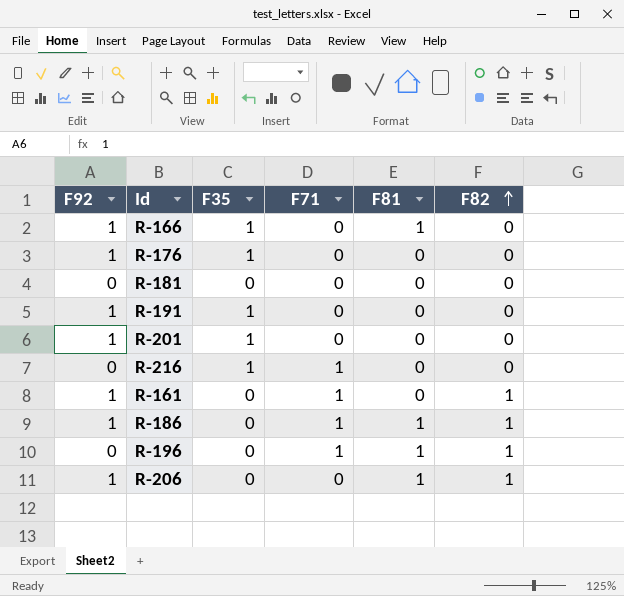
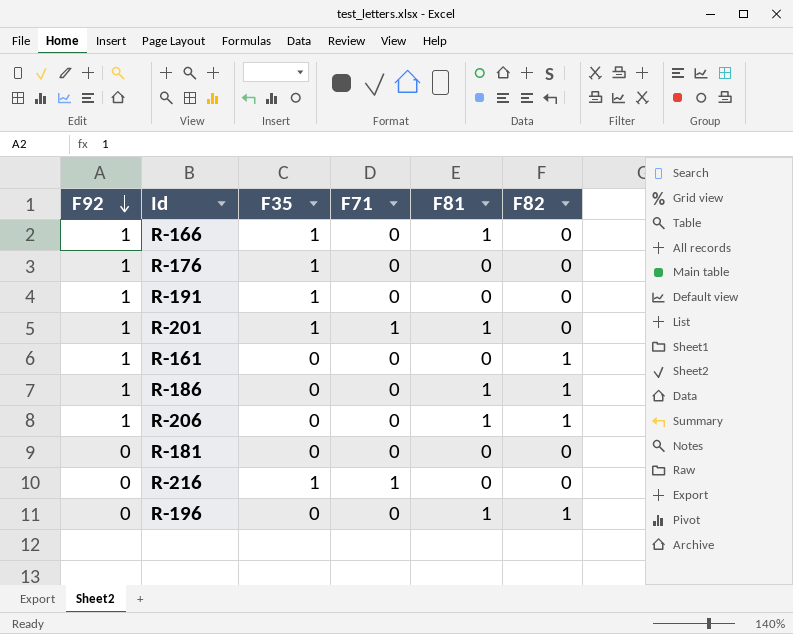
row order: F82 ascending -> F92 descending
R-201 | F71: 0 -> 1
R-201 | F81: 0 -> 1
R-161 | F71: 1 -> 0
R-186 | F71: 1 -> 0
R-196 | F71: 1 -> 0

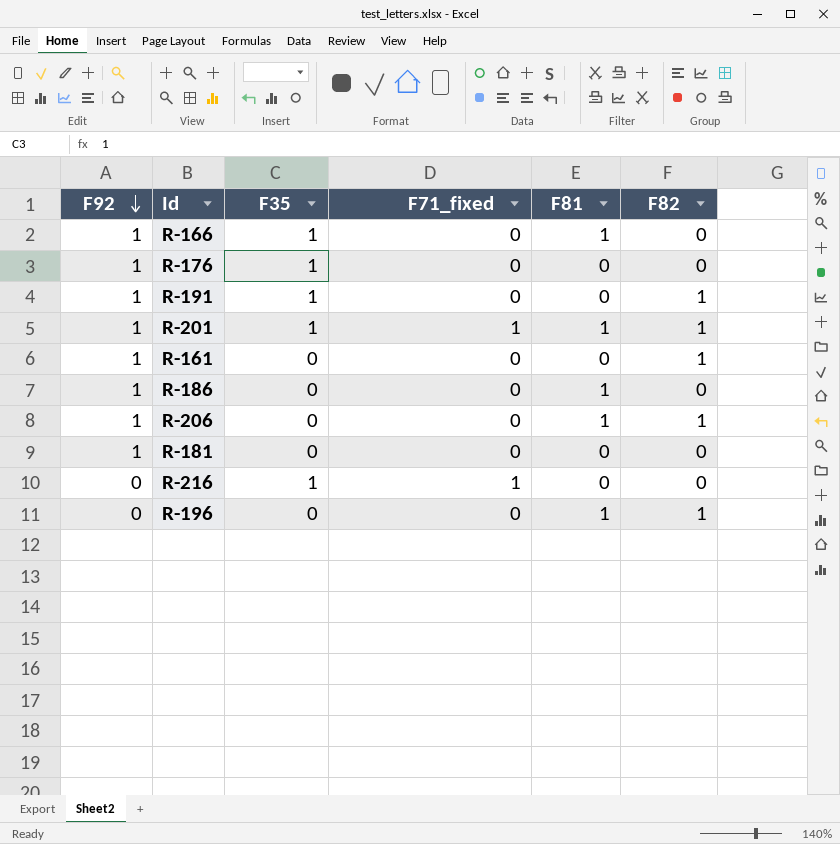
column name: F71 -> F71_fixed
R-191 | F82: 0 -> 1
R-201 | F82: 0 -> 1
R-186 | F82: 1 -> 0
R-181 | F92: 0 -> 1

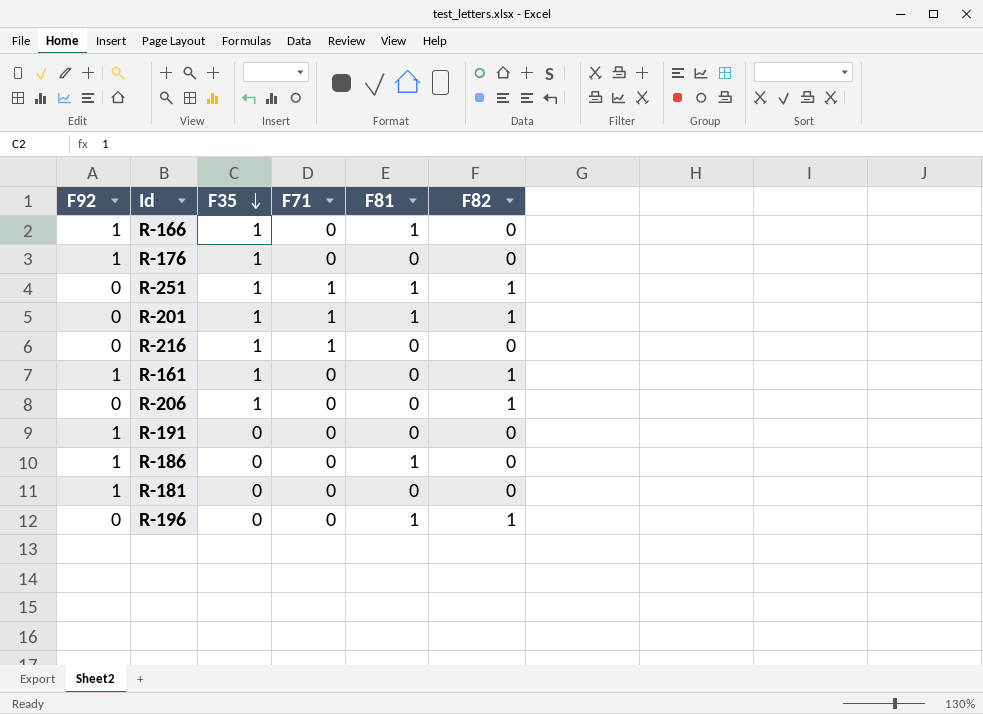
row order: F92 descending -> F35 descending
column name: F71_fixed -> F71
row R-251: none -> 0 | 1 | 1 | 1 | 1
R-201 | F92: 1 -> 0
R-161 | F35: 0 -> 1
R-206 | F92: 1 -> 0
R-206 | F35: 0 -> 1
R-206 | F81: 1 -> 0
R-191 | F35: 1 -> 0
R-191 | F82: 1 -> 0

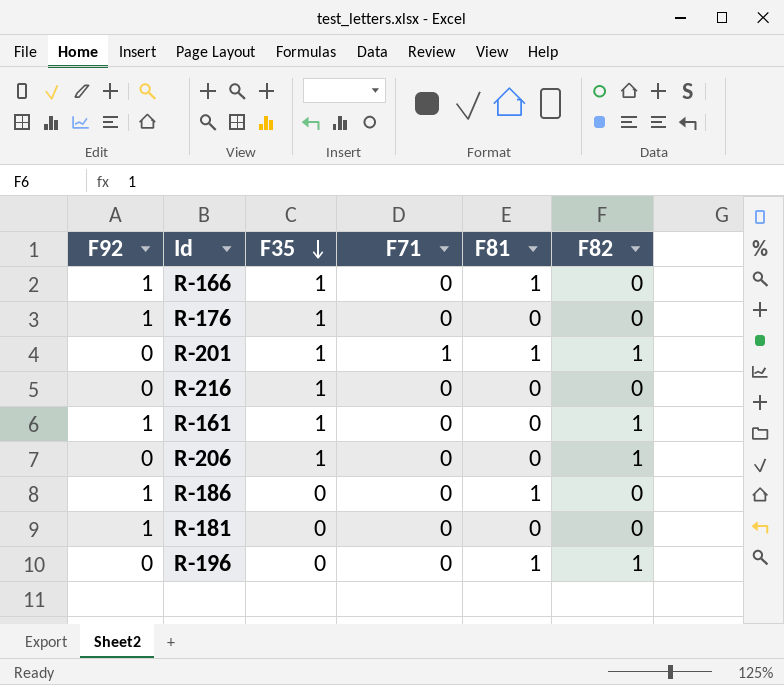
row R-251: 0 | 1 | 1 | 1 | 1 -> none
row R-191: 1 | 0 | 0 | 0 | 0 -> none
R-216 | F71: 1 -> 0

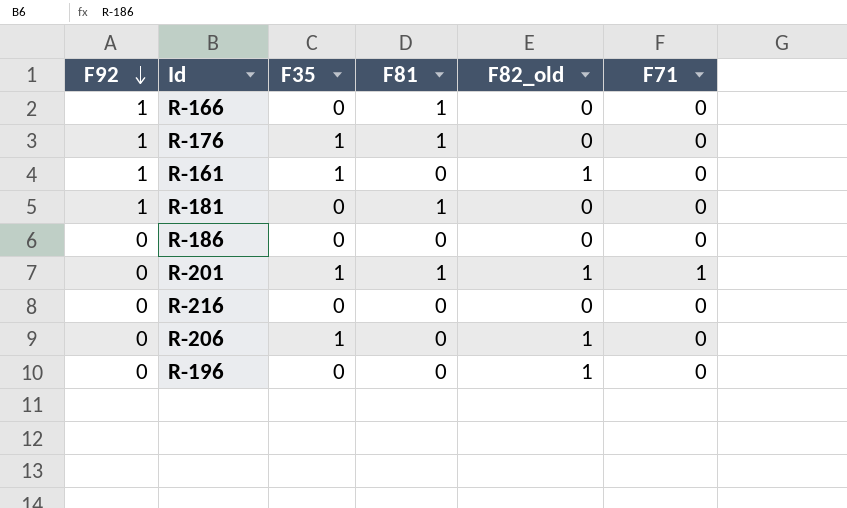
row order: F35 descending -> F92 descending
column name: F82 -> F82_old
column F71 | position: 4 -> 6
R-166 | F35: 1 -> 0
R-176 | F81: 0 -> 1
R-181 | F81: 0 -> 1
R-186 | F92: 1 -> 0
R-186 | F81: 1 -> 0
R-216 | F35: 1 -> 0
R-196 | F81: 1 -> 0

